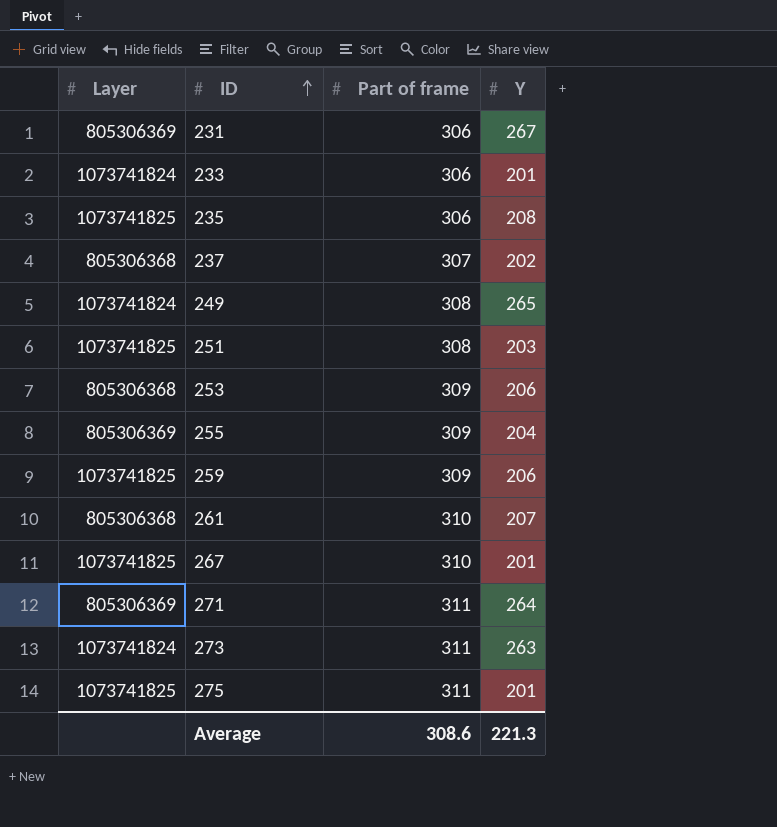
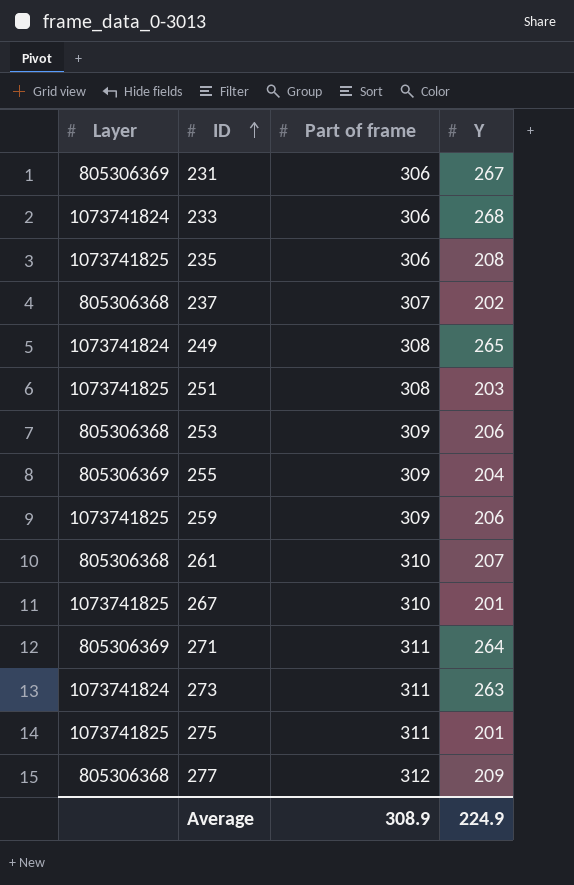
233 | Y: 201 -> 268
row 277: none -> 805306368 | 312 | 209
Average | Part of frame: 308.6 -> 308.9
Average | Y: 221.3 -> 224.9

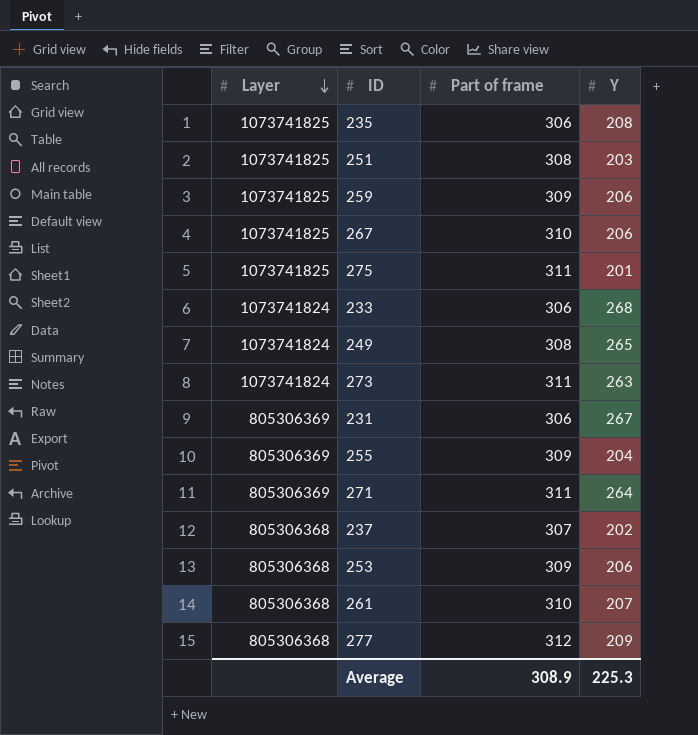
row order: ID ascending -> Layer descending
267 | Y: 201 -> 206
Average | Y: 224.9 -> 225.3

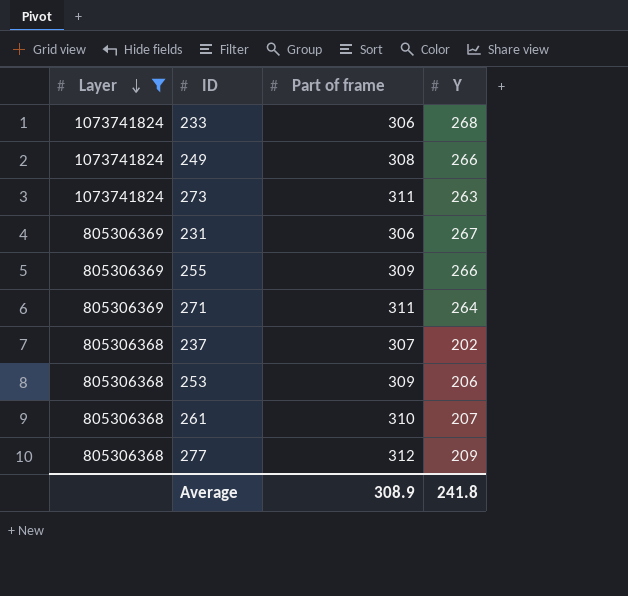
filter: none -> Layer != 1073741825
249 | Y: 265 -> 266
255 | Y: 204 -> 266
Average | Y: 225.3 -> 241.8

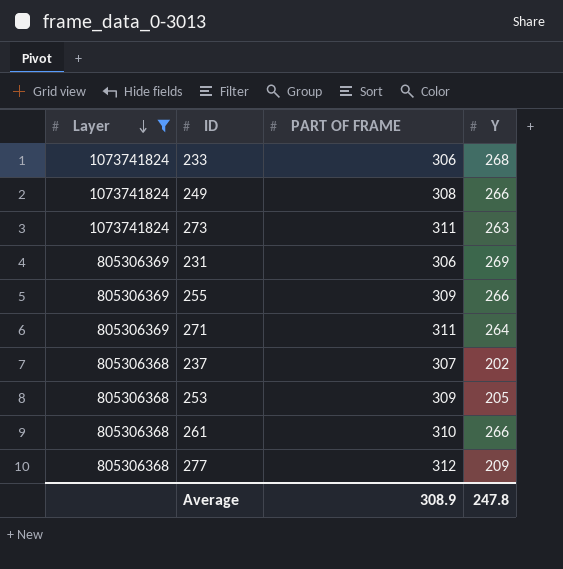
column name: Part of frame -> PART OF FRAME
231 | Y: 267 -> 269
253 | Y: 206 -> 205
261 | Y: 207 -> 266
Average | Y: 241.8 -> 247.8

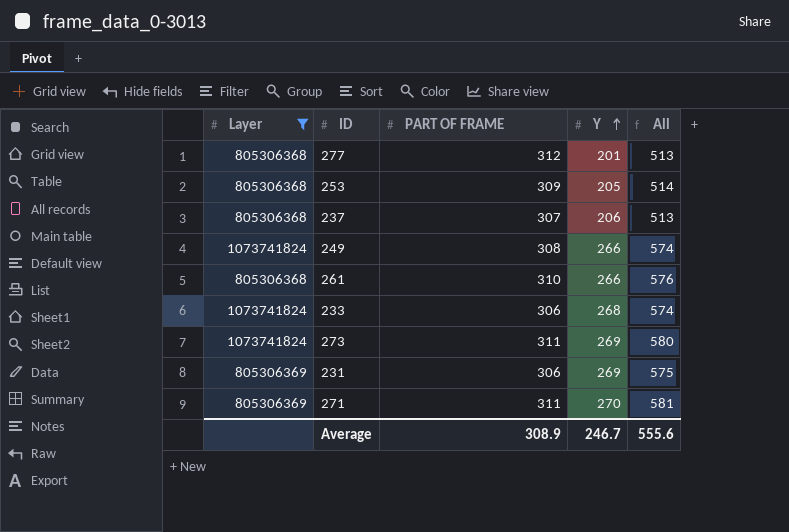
row order: Layer descending -> Y ascending
column All | formula: none -> [PART OF FRAME] + [Y]
row 255: 805306369 | 309 | 266 -> none
277 | Y: 209 -> 201
237 | Y: 202 -> 206
273 | Y: 263 -> 269
271 | Y: 264 -> 270
Average | Y: 247.8 -> 246.7

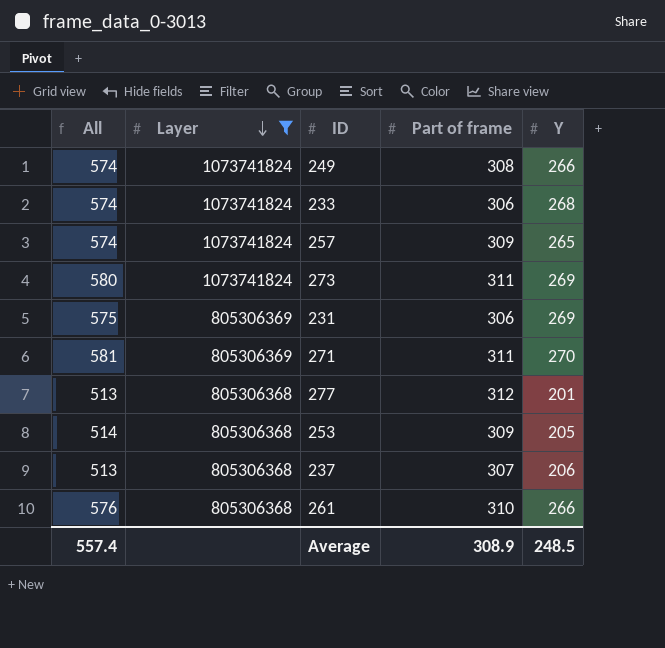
row order: Y ascending -> Layer descending
column All | position: 5 -> 1
column name: PART OF FRAME -> Part of frame
row 257: none -> 574 | 1073741824 | 309 | 265
Average | All: 555.6 -> 557.4
Average | Y: 246.7 -> 248.5

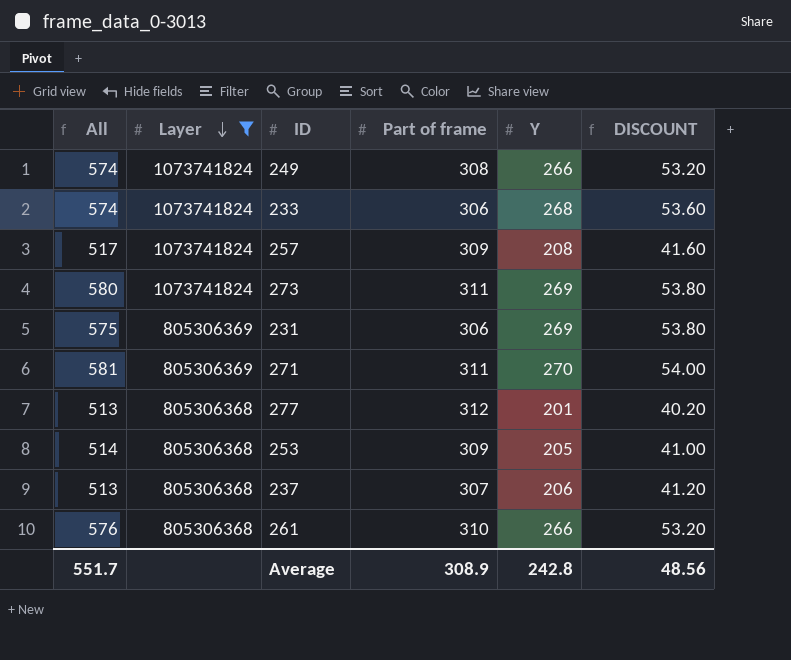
column DISCOUNT | formula: none -> [Y] * 0.2
257 | All: 574 -> 517
257 | Y: 265 -> 208
Average | All: 557.4 -> 551.7
Average | Y: 248.5 -> 242.8

